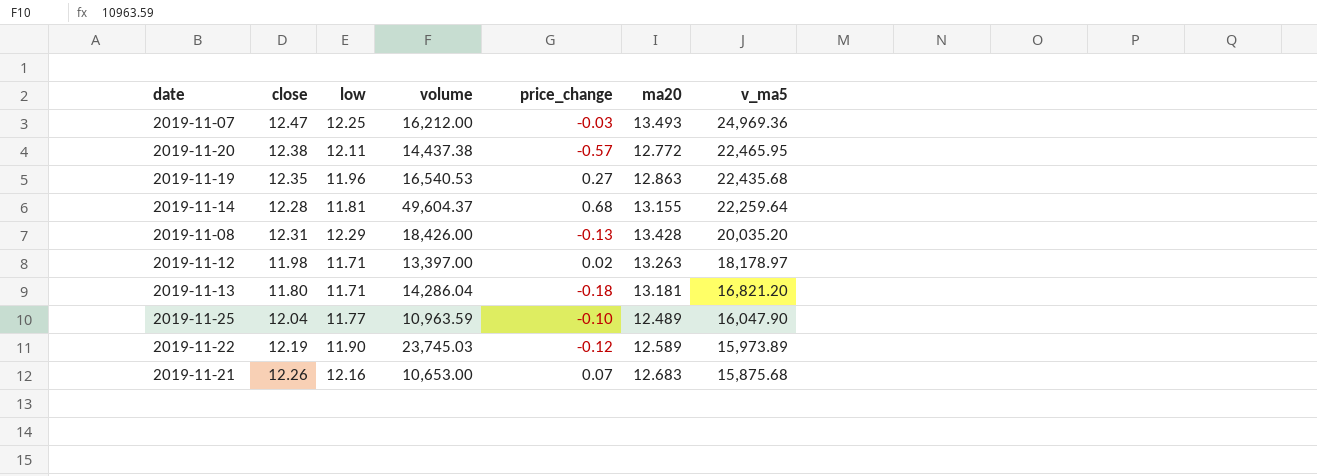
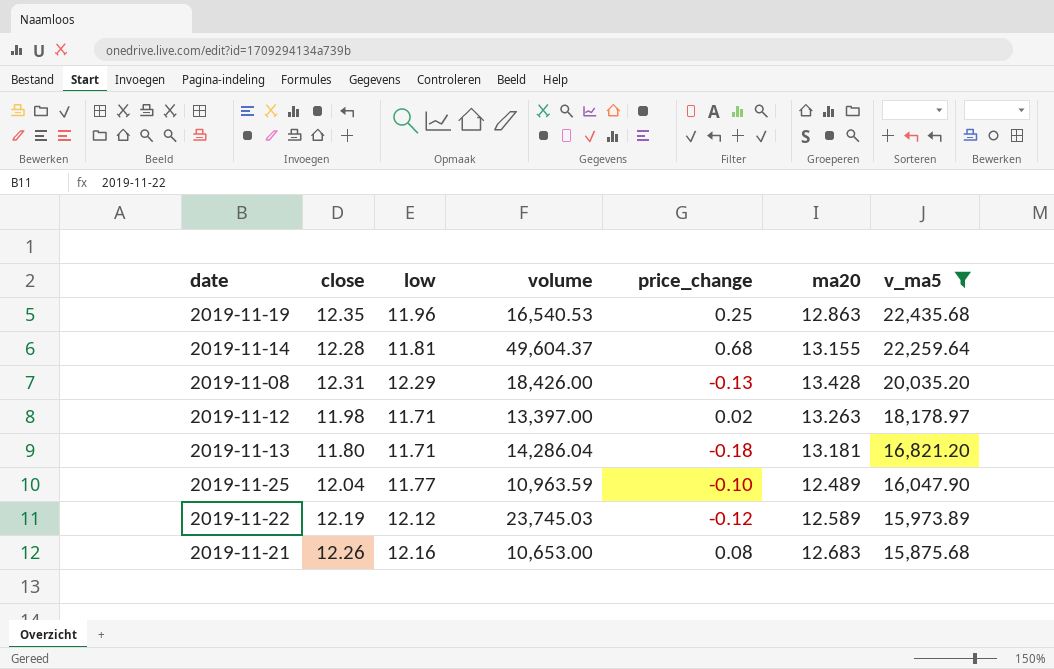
filter: none -> v_ma5 <= 22,435.68
2019-11-19 | price_change: 0.27 -> 0.25
2019-11-22 | low: 11.90 -> 12.12
2019-11-21 | price_change: 0.07 -> 0.08

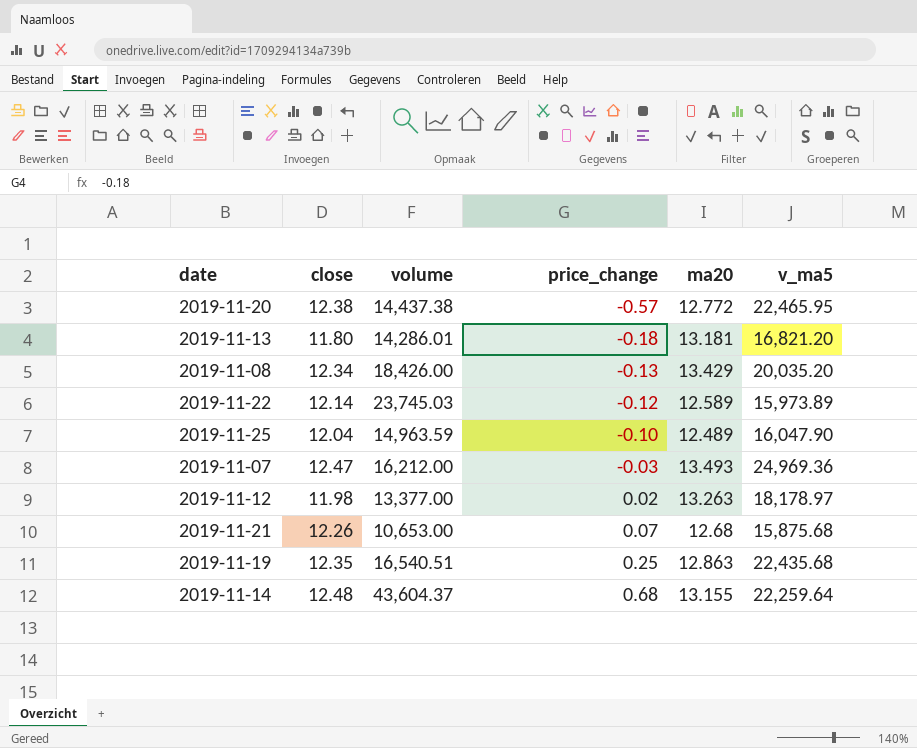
filter: v_ma5 <= 22,435.68 -> none
row order: v_ma5 descending -> price_change ascending
column low | position: 3 -> none
2019-11-13 | volume: 14,286.04 -> 14,286.01
2019-11-08 | close: 12.31 -> 12.34
2019-11-08 | ma20: 13.428 -> 13.429
2019-11-22 | close: 12.19 -> 12.14
2019-11-25 | volume: 10,963.59 -> 14,963.59
2019-11-12 | volume: 13,397.00 -> 13,377.00
2019-11-21 | price_change: 0.08 -> 0.07
2019-11-21 | ma20: 12.683 -> 12.68
2019-11-19 | volume: 16,540.53 -> 16,540.51
2019-11-14 | close: 12.28 -> 12.48
2019-11-14 | volume: 49,604.37 -> 43,604.37

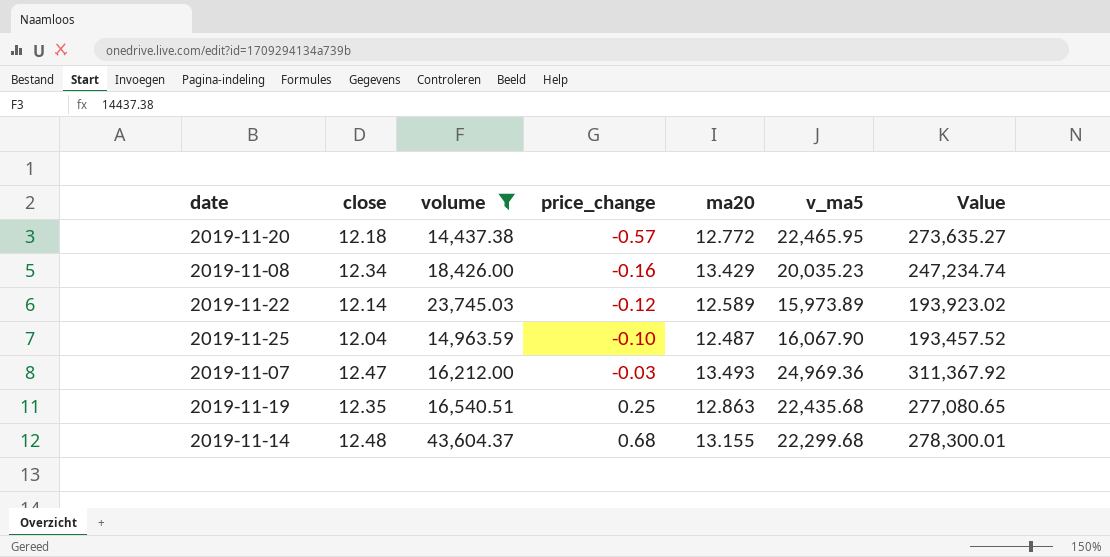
filter: none -> volume >= 14,437.38
column Value | formula: none -> [close] * [v_ma5]
2019-11-20 | close: 12.38 -> 12.18
2019-11-08 | price_change: -0.13 -> -0.16
2019-11-08 | v_ma5: 20,035.20 -> 20,035.23
2019-11-25 | ma20: 12.489 -> 12.487
2019-11-25 | v_ma5: 16,047.90 -> 16,067.90
2019-11-14 | v_ma5: 22,259.64 -> 22,299.68

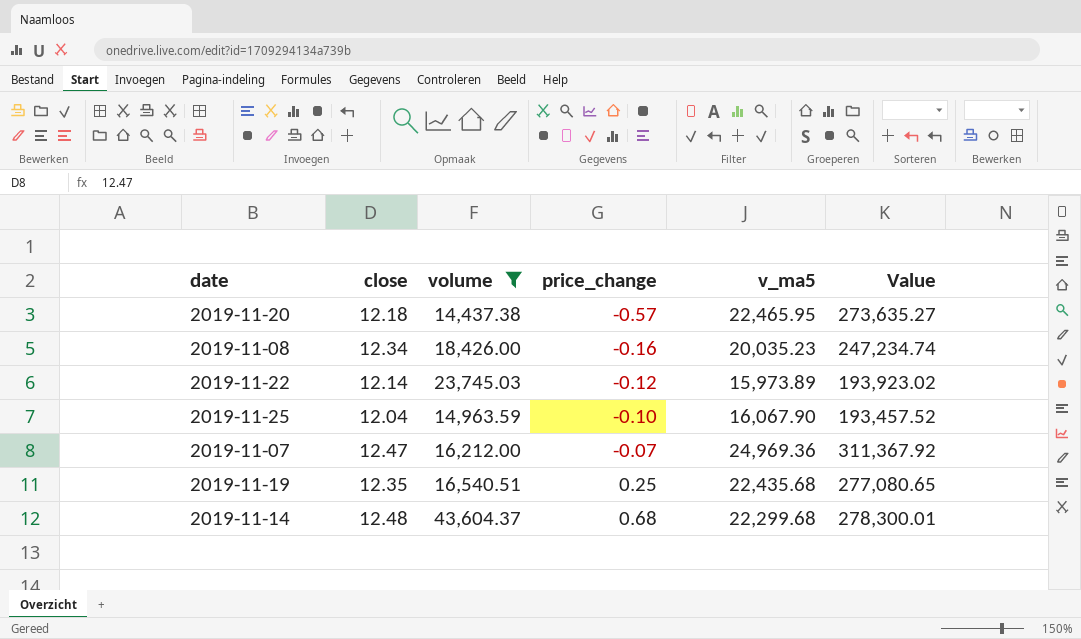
column ma20 | position: 5 -> none
2019-11-07 | price_change: -0.03 -> -0.07

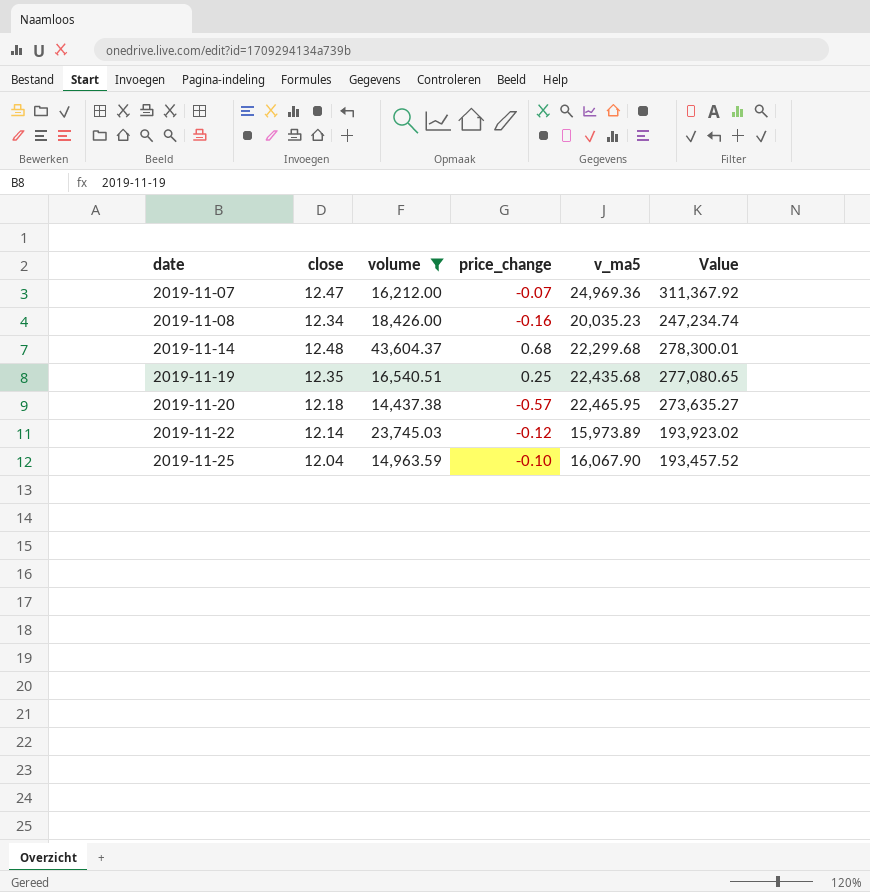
row order: price_change ascending -> date ascending

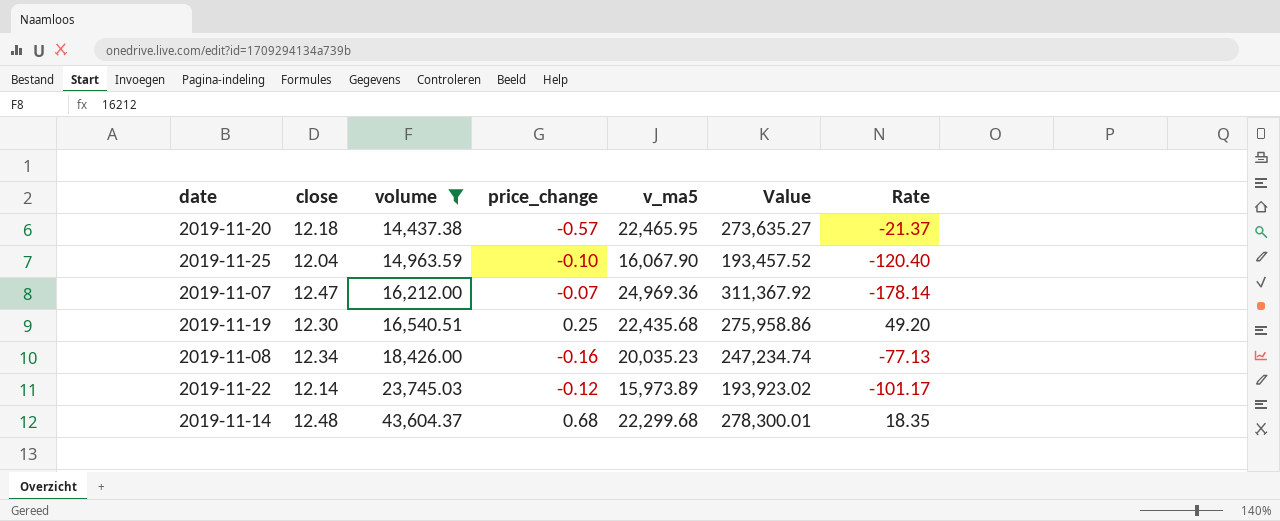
row order: date ascending -> volume ascending
column Rate | formula: none -> [close] / [price_change]
2019-11-19 | close: 12.35 -> 12.30
2019-11-19 | Value: 277,080.65 -> 275,958.86

